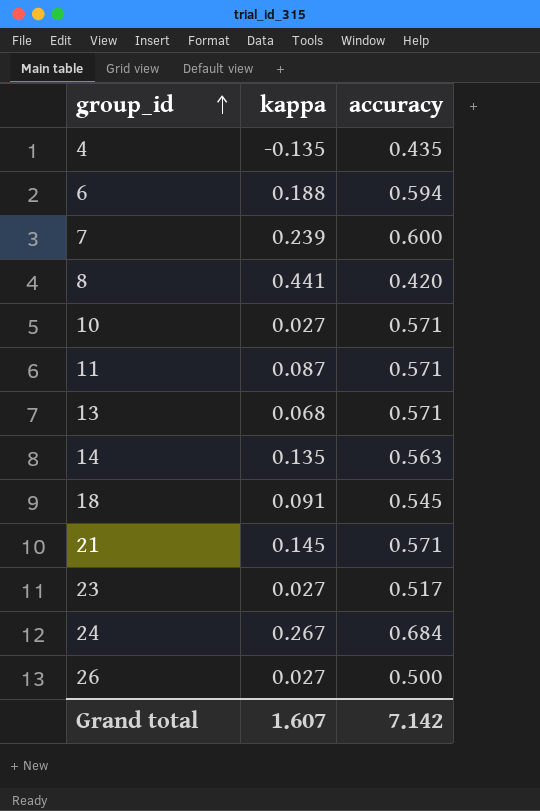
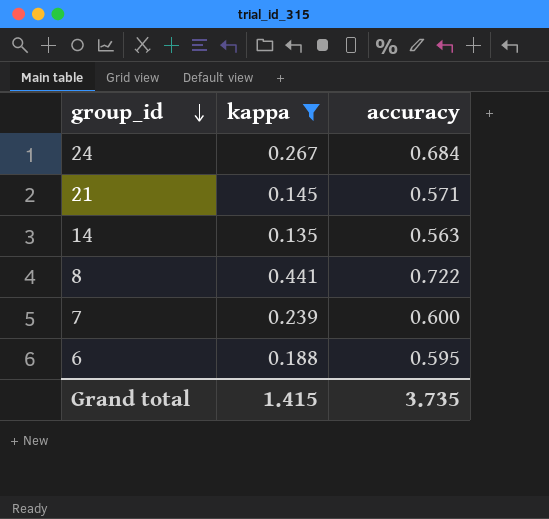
filter: none -> kappa >= 0.135
row order: group_id ascending -> group_id descending
8 | accuracy: 0.420 -> 0.722
6 | accuracy: 0.594 -> 0.595
Grand total | kappa: 1.607 -> 1.415
Grand total | accuracy: 7.142 -> 3.735

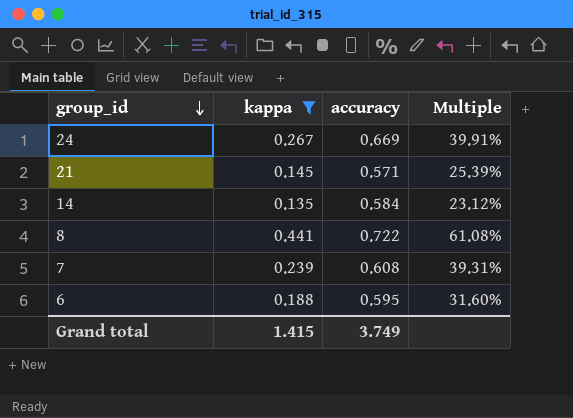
column Multiple | formula: none -> [kappa] / [accuracy]
24 | accuracy: 0.684 -> 0.669
14 | accuracy: 0.563 -> 0.584
7 | accuracy: 0.600 -> 0.608
Grand total | accuracy: 3.735 -> 3.749

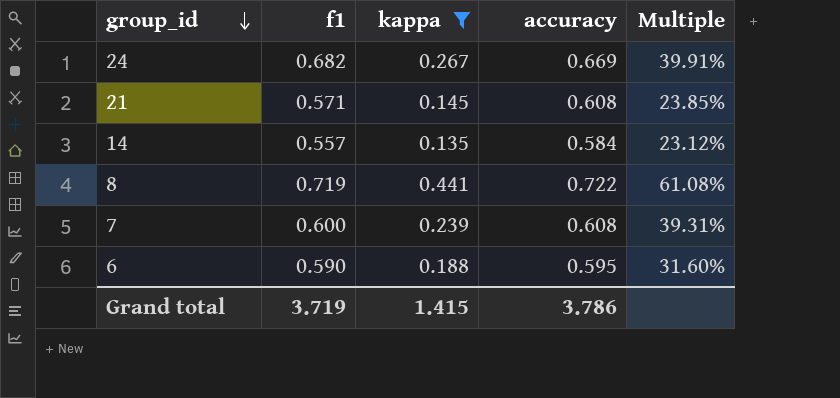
column f1 | position: none -> 2
21 | accuracy: 0.571 -> 0.608
21 | Multiple: 25.39% -> 23.85%
Grand total | accuracy: 3.749 -> 3.786

